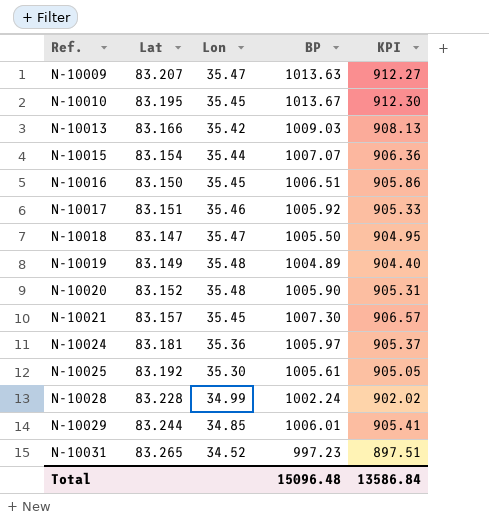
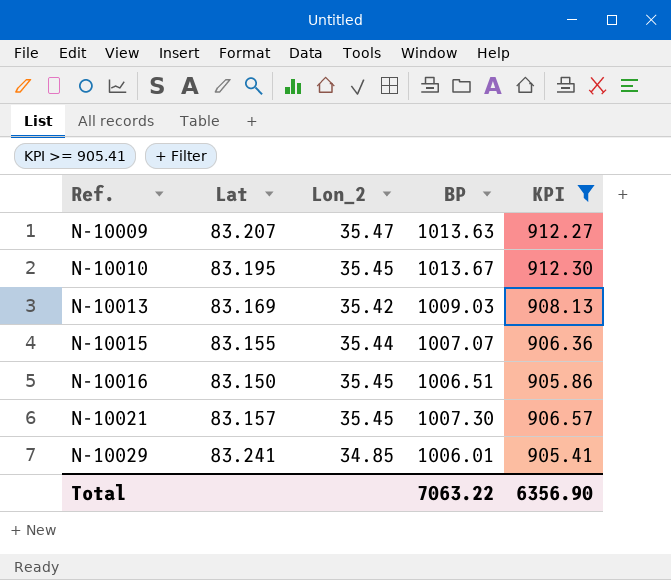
filter: none -> KPI >= 905.41
column name: Lon -> Lon_2
N-10013 | Lat: 83.166 -> 83.169
N-10015 | Lat: 83.154 -> 83.155
N-10029 | Lat: 83.244 -> 83.241
Total | BP: 15096.48 -> 7063.22
Total | KPI: 13586.84 -> 6356.90

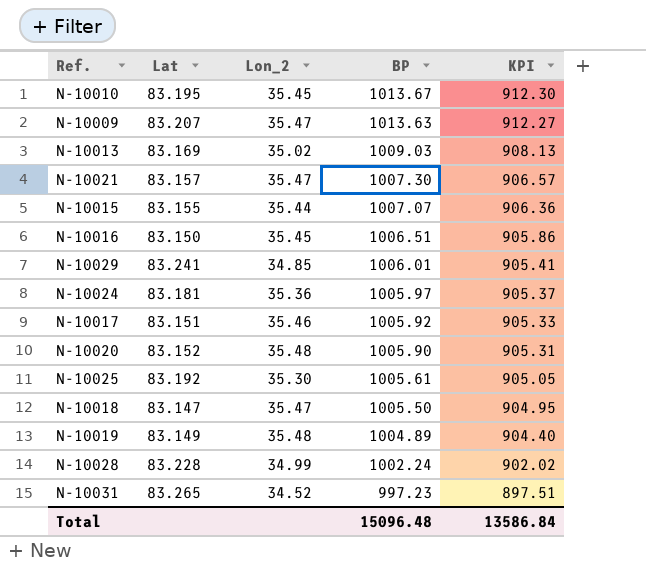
filter: KPI >= 905.41 -> none
row order: Ref. ascending -> BP descending
N-10013 | Lon_2: 35.42 -> 35.02
N-10021 | Lon_2: 35.45 -> 35.47
Total | BP: 7063.22 -> 15096.48
Total | KPI: 6356.90 -> 13586.84

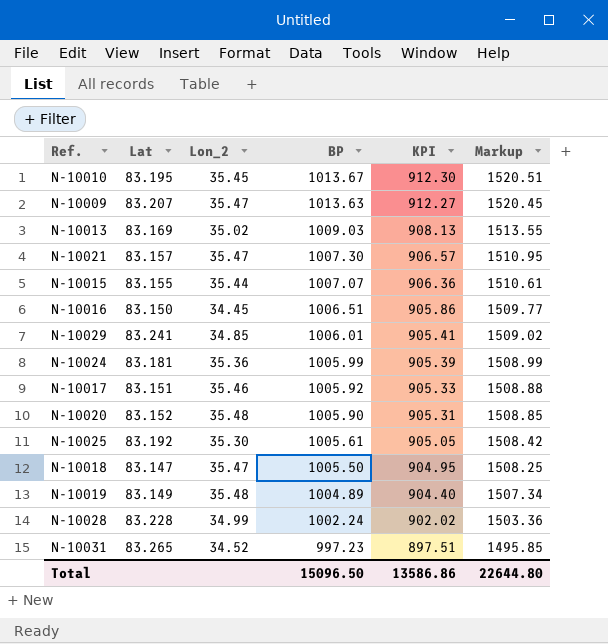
column Markup | formula: none -> [BP] * 1.5
N-10016 | Lon_2: 35.45 -> 34.45
N-10024 | BP: 1005.97 -> 1005.99
N-10024 | KPI: 905.37 -> 905.39
Total | BP: 15096.48 -> 15096.50
Total | KPI: 13586.84 -> 13586.86

